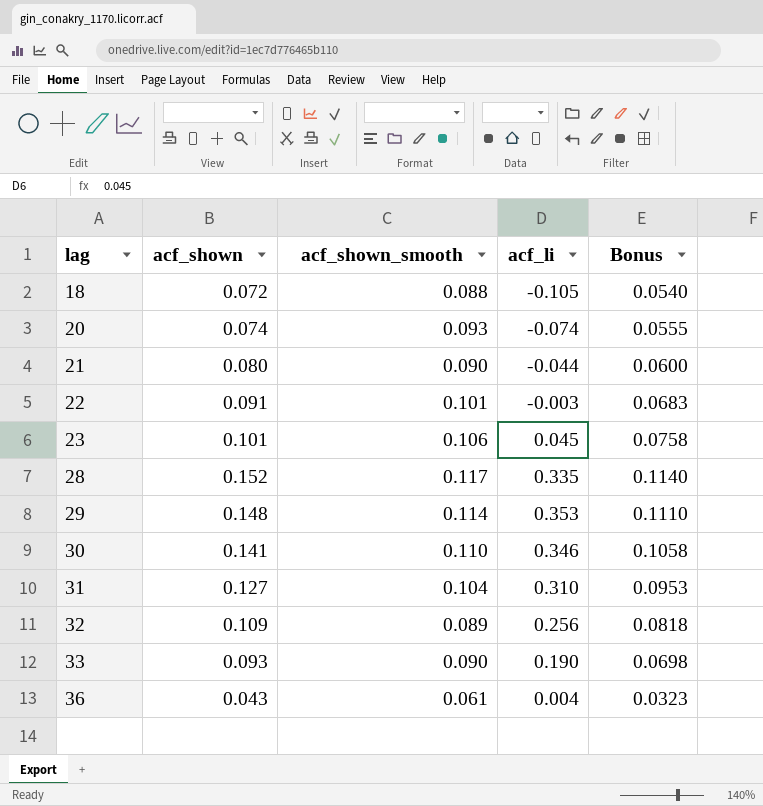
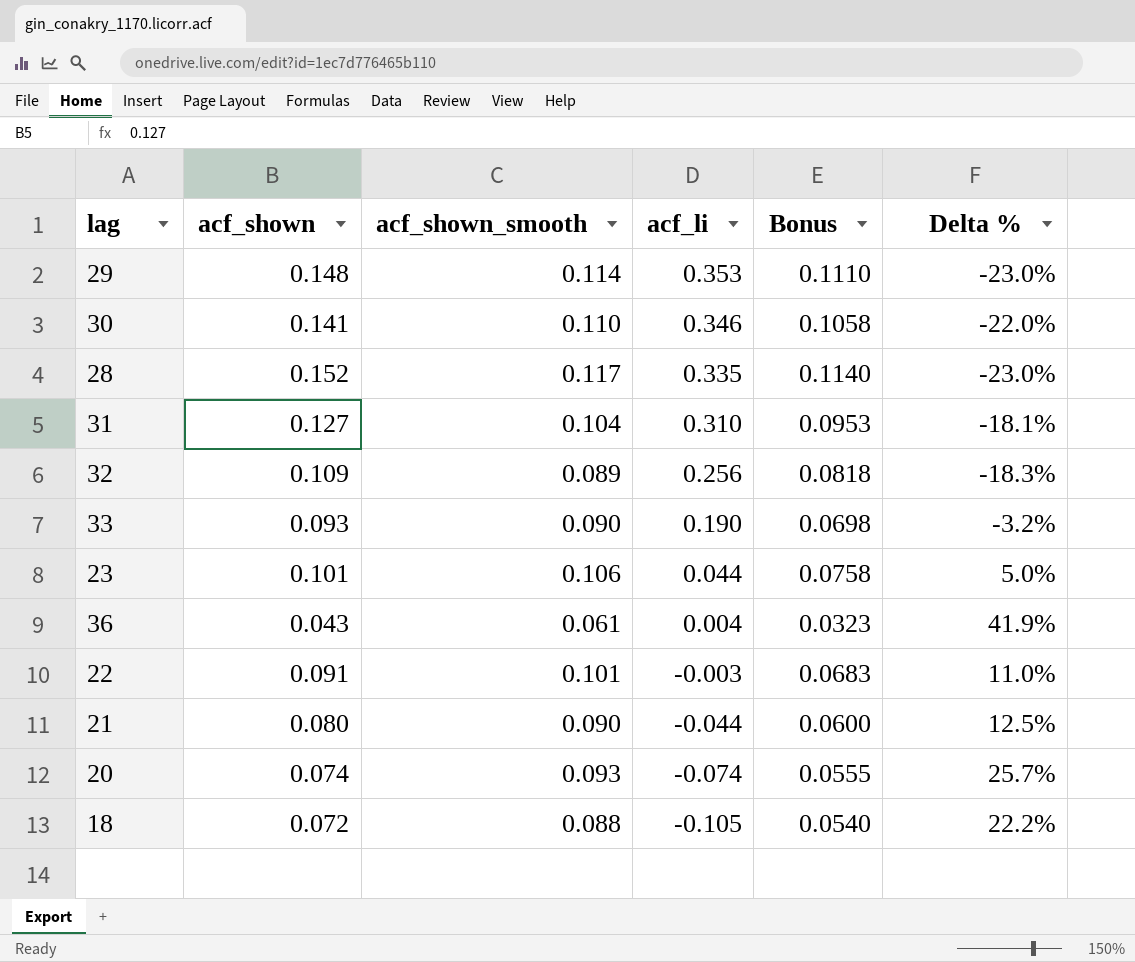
row order: lag ascending -> acf_li descending
column Delta % | formula: none -> ([acf_shown_smooth] - [acf_shown]) / [acf_shown]
23 | acf_li: 0.045 -> 0.044

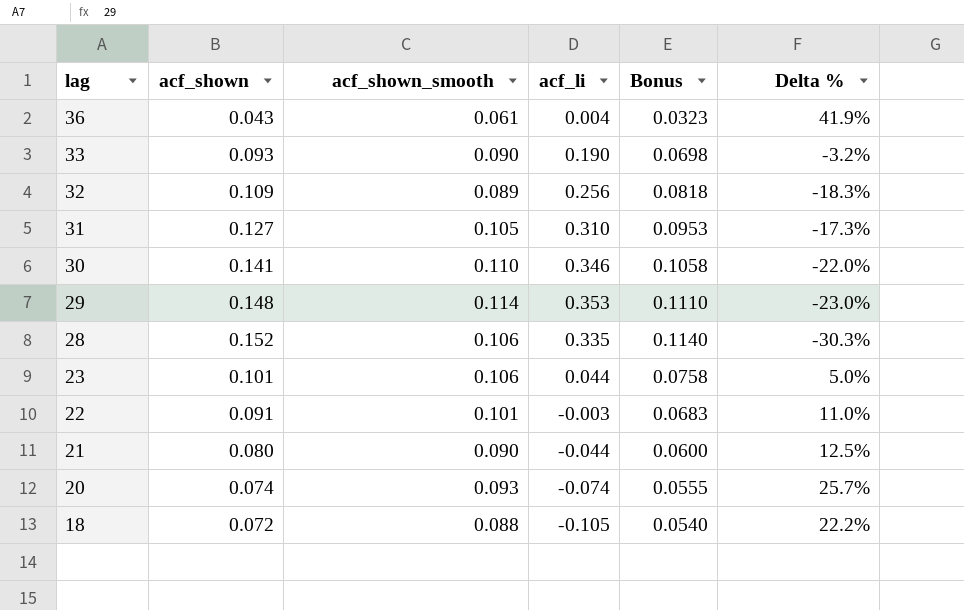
row order: acf_li descending -> lag descending
31 | acf_shown_smooth: 0.104 -> 0.105
31 | Delta %: -18.1% -> -17.3%
28 | acf_shown_smooth: 0.117 -> 0.106
28 | Delta %: -23.0% -> -30.3%

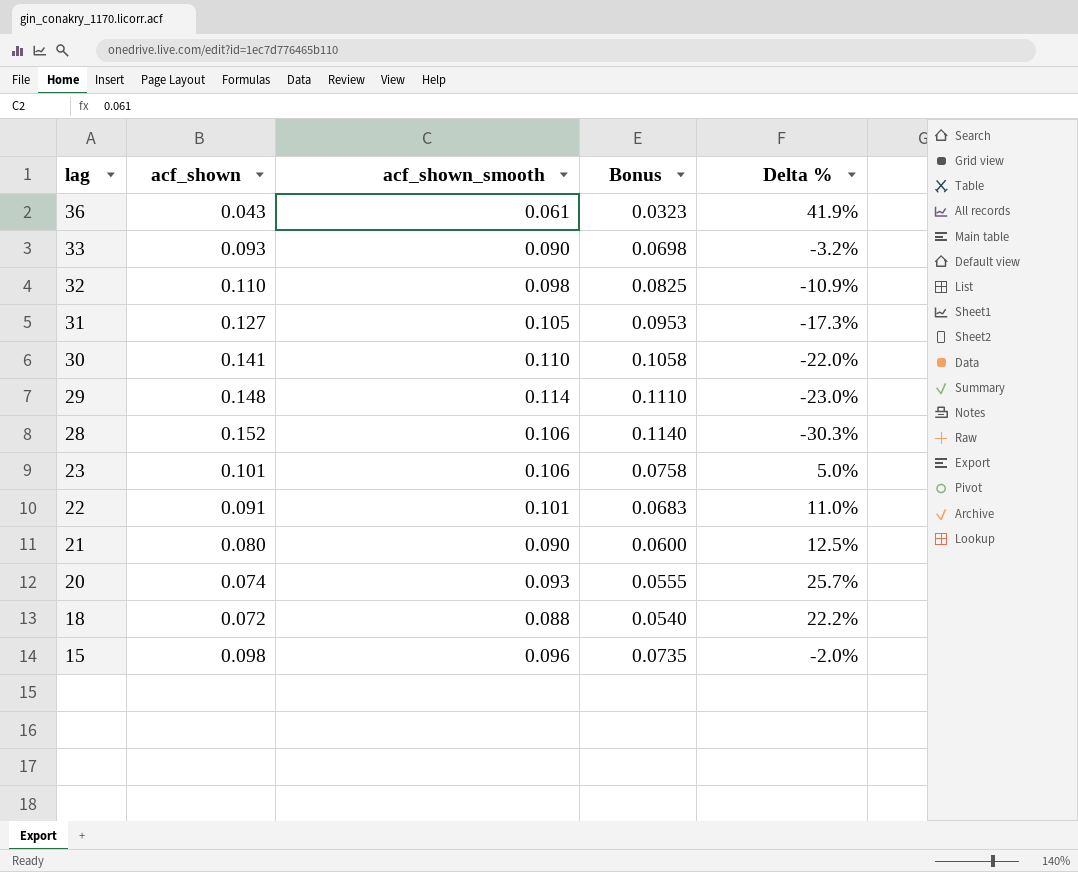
column acf_li | position: 4 -> none
32 | acf_shown: 0.109 -> 0.110
32 | acf_shown_smooth: 0.089 -> 0.098
32 | Bonus: 0.0818 -> 0.0825
32 | Delta %: -18.3% -> -10.9%
row 15: none -> 0.098 | 0.096 | 0.0735 | -2.0%

